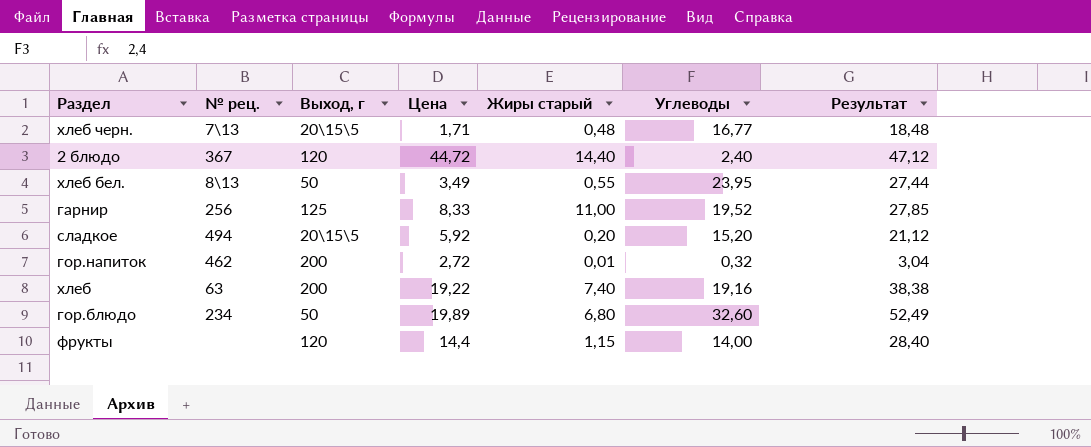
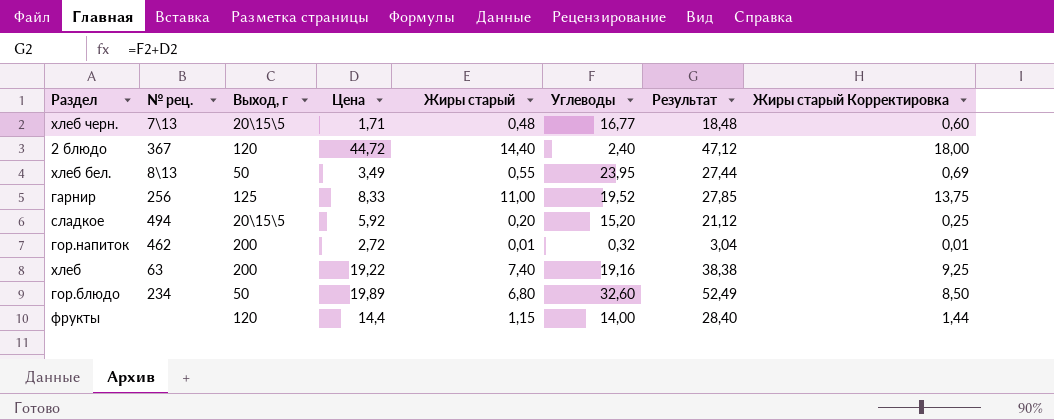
column Жиры старый Корректировка | formula: none -> [Жиры старый] * 1,25

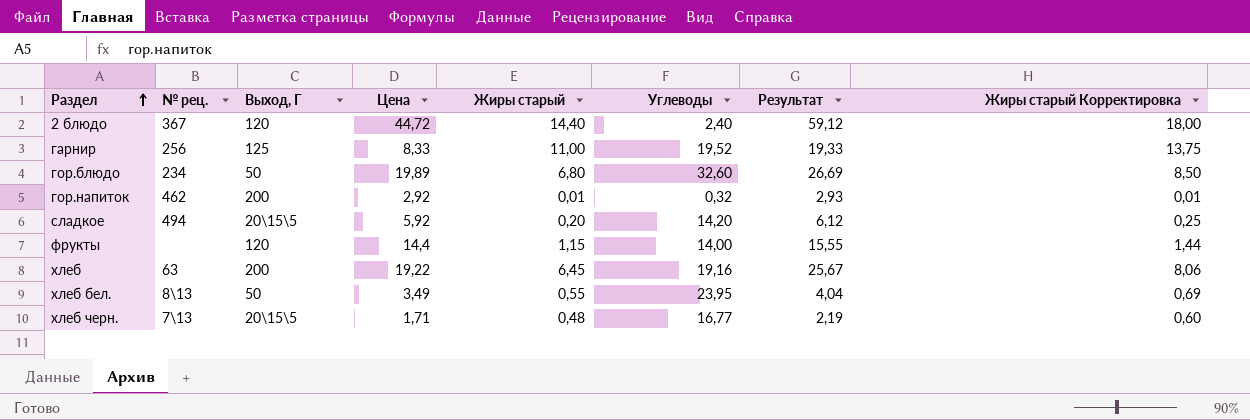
row order: none -> Раздел ascending
column name: Выход, г -> Выход, Г
column Результат | formula: [Цена] + [Углеводы] -> [Цена] + [Жиры старый]
гор.напиток | Цена: 2,72 -> 2,92
сладкое | Углеводы: 15,20 -> 14,20
хлеб | Жиры старый: 7,40 -> 6,45
хлеб | Жиры старый Корректировка: 9,25 -> 8,06

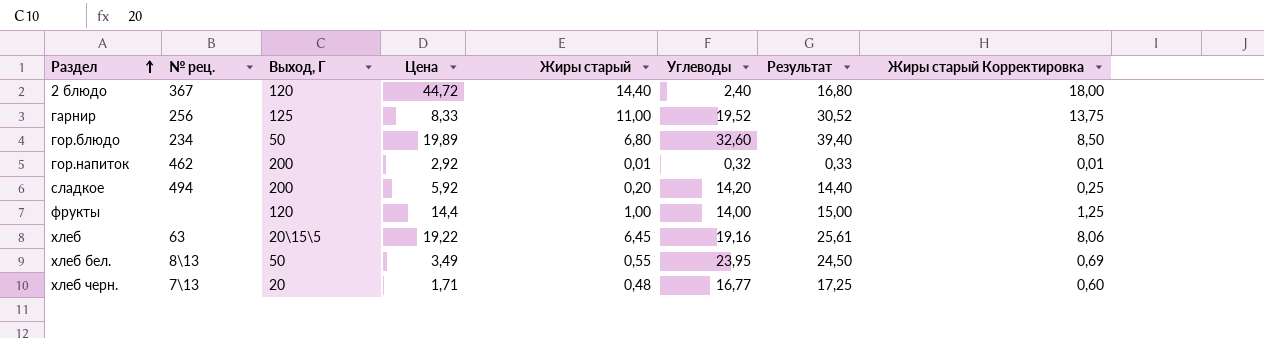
column Результат | formula: [Цена] + [Жиры старый] -> [Жиры старый] + [Углеводы]
сладкое | Выход, Г: 20\15\5 -> 200
фрукты | Жиры старый: 1,15 -> 1,00
фрукты | Жиры старый Корректировка: 1,44 -> 1,25
хлеб | Выход, Г: 200 -> 20\15\5
хлеб черн. | Выход, Г: 20\15\5 -> 20

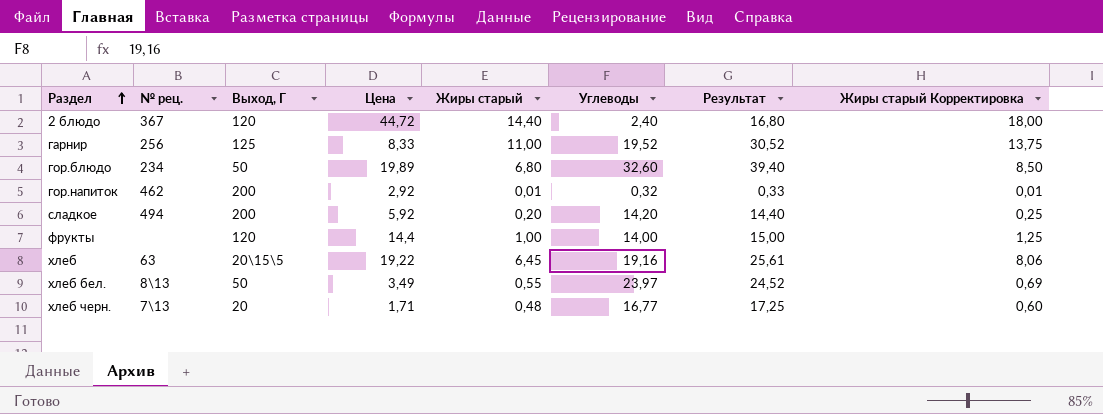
хлеб бел. | Углеводы: 23,95 -> 23,97
хлеб бел. | Результат: 24,50 -> 24,52

